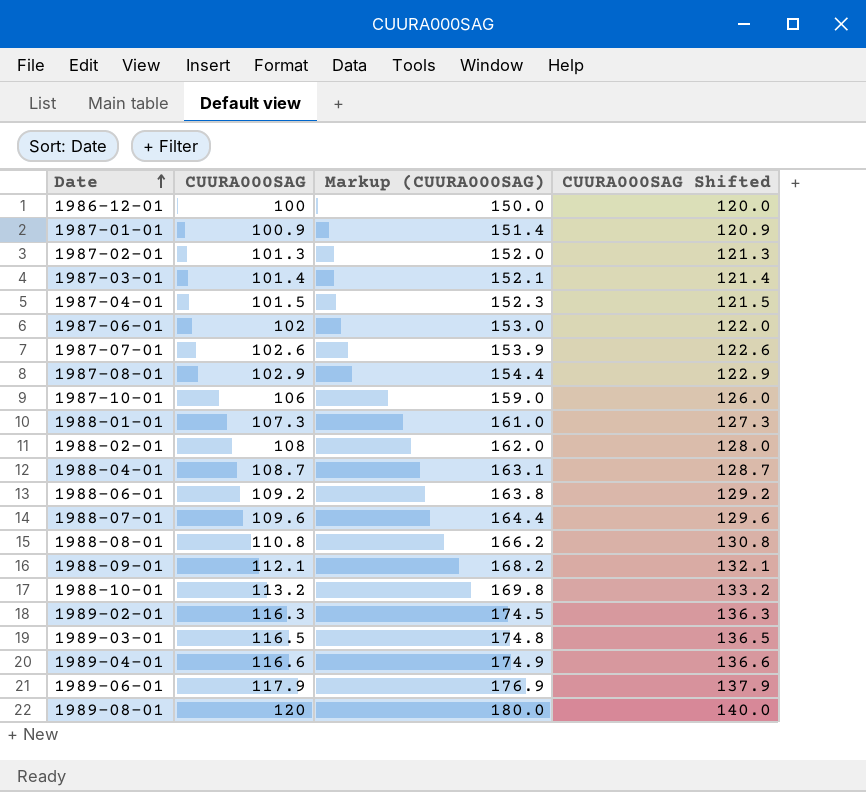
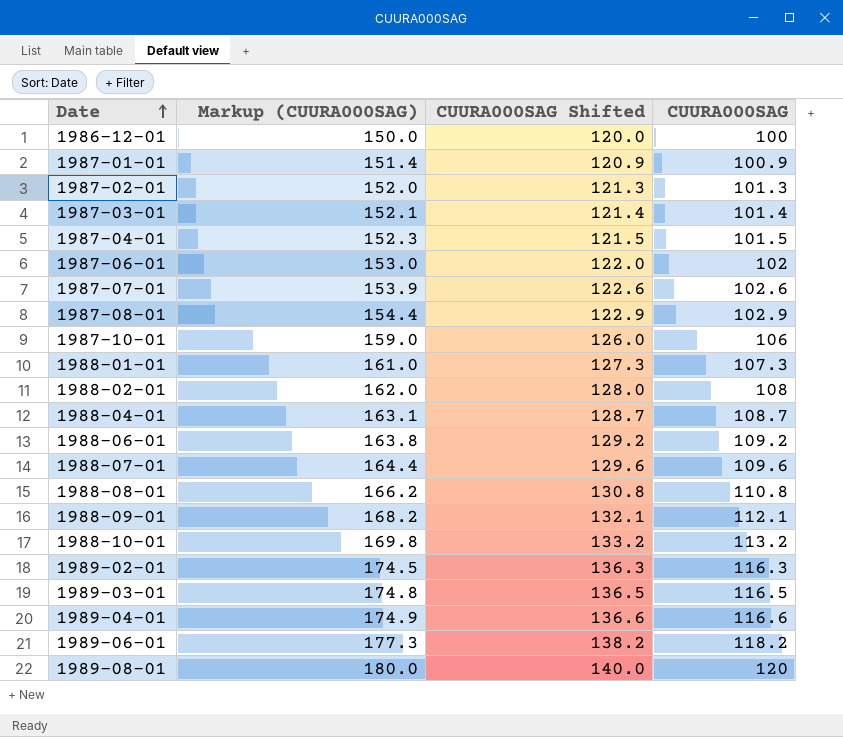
column CUURA000SAG | position: 2 -> 4
1989-06-01 | Markup (CUURA000SAG): 176.9 -> 177.3
1989-06-01 | CUURA000SAG Shifted: 137.9 -> 138.2
1989-06-01 | CUURA000SAG: 117.9 -> 118.2

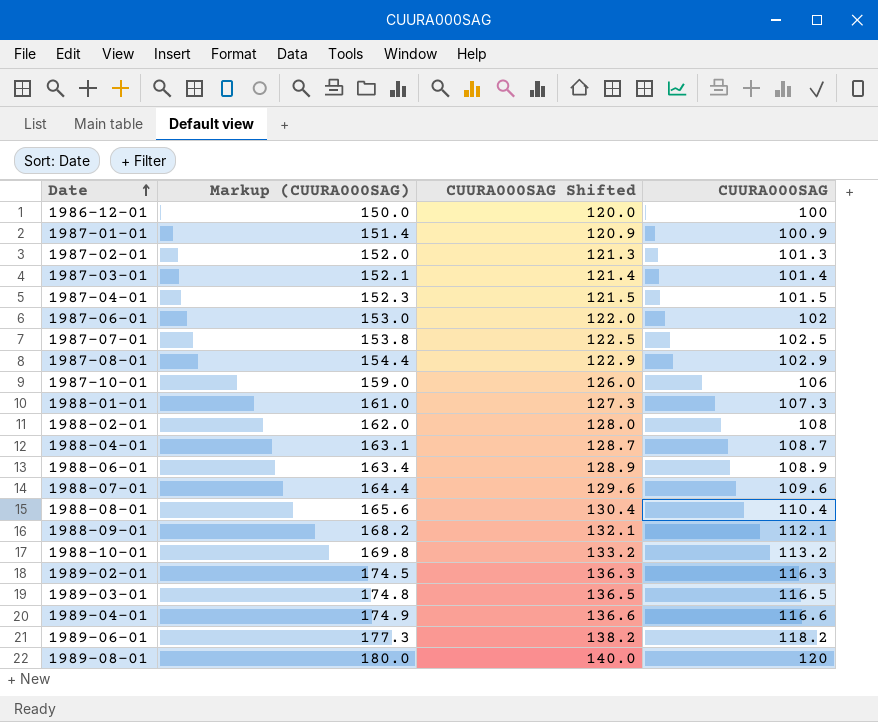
1987-07-01 | Markup (CUURA000SAG): 153.9 -> 153.8
1987-07-01 | CUURA000SAG Shifted: 122.6 -> 122.5
1987-07-01 | CUURA000SAG: 102.6 -> 102.5
1988-06-01 | Markup (CUURA000SAG): 163.8 -> 163.4
1988-06-01 | CUURA000SAG Shifted: 129.2 -> 128.9
1988-06-01 | CUURA000SAG: 109.2 -> 108.9
1988-08-01 | Markup (CUURA000SAG): 166.2 -> 165.6
1988-08-01 | CUURA000SAG Shifted: 130.8 -> 130.4
1988-08-01 | CUURA000SAG: 110.8 -> 110.4

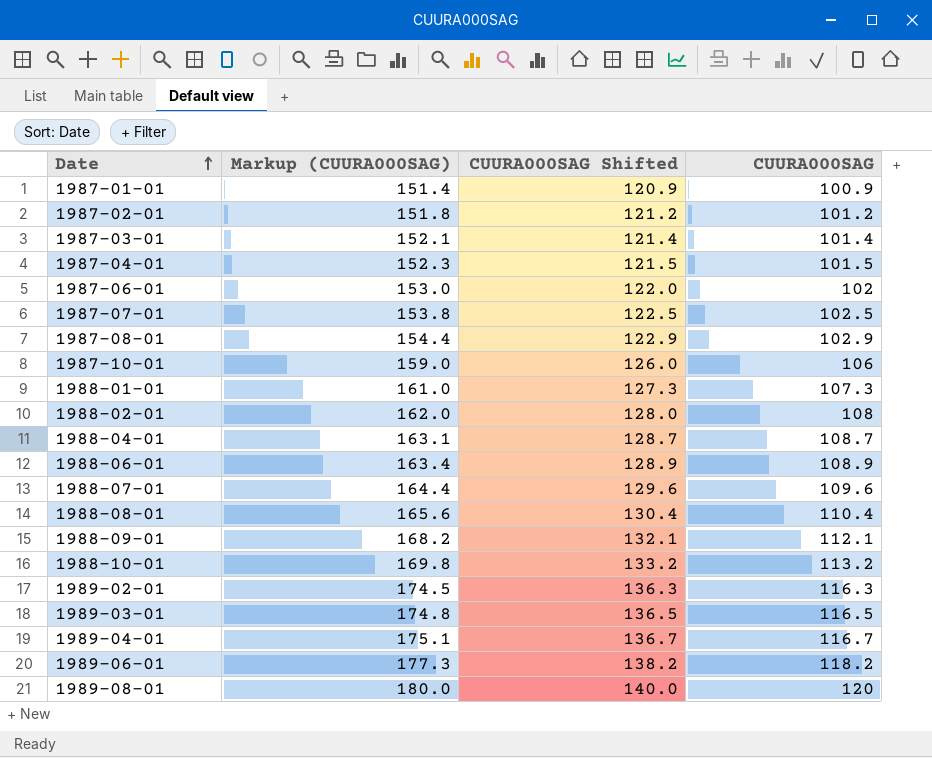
row 1986-12-01: 150.0 | 120.0 | 100 -> none
1987-02-01 | Markup (CUURA000SAG): 152.0 -> 151.8
1987-02-01 | CUURA000SAG Shifted: 121.3 -> 121.2
1987-02-01 | CUURA000SAG: 101.3 -> 101.2
1989-04-01 | Markup (CUURA000SAG): 174.9 -> 175.1
1989-04-01 | CUURA000SAG Shifted: 136.6 -> 136.7
1989-04-01 | CUURA000SAG: 116.6 -> 116.7

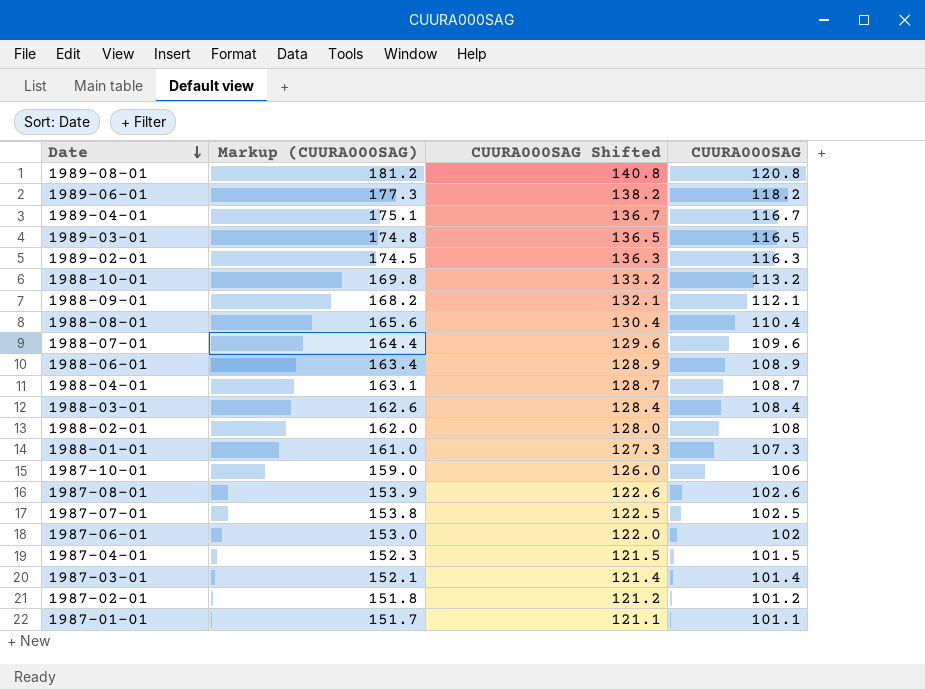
row order: Date ascending -> Date descending
1989-08-01 | Markup (CUURA000SAG): 180.0 -> 181.2
1989-08-01 | CUURA000SAG Shifted: 140.0 -> 140.8
1989-08-01 | CUURA000SAG: 120 -> 120.8
row 1988-03-01: none -> 162.6 | 128.4 | 108.4
1987-08-01 | Markup (CUURA000SAG): 154.4 -> 153.9
1987-08-01 | CUURA000SAG Shifted: 122.9 -> 122.6
1987-08-01 | CUURA000SAG: 102.9 -> 102.6
1987-01-01 | Markup (CUURA000SAG): 151.4 -> 151.7
1987-01-01 | CUURA000SAG Shifted: 120.9 -> 121.1
1987-01-01 | CUURA000SAG: 100.9 -> 101.1

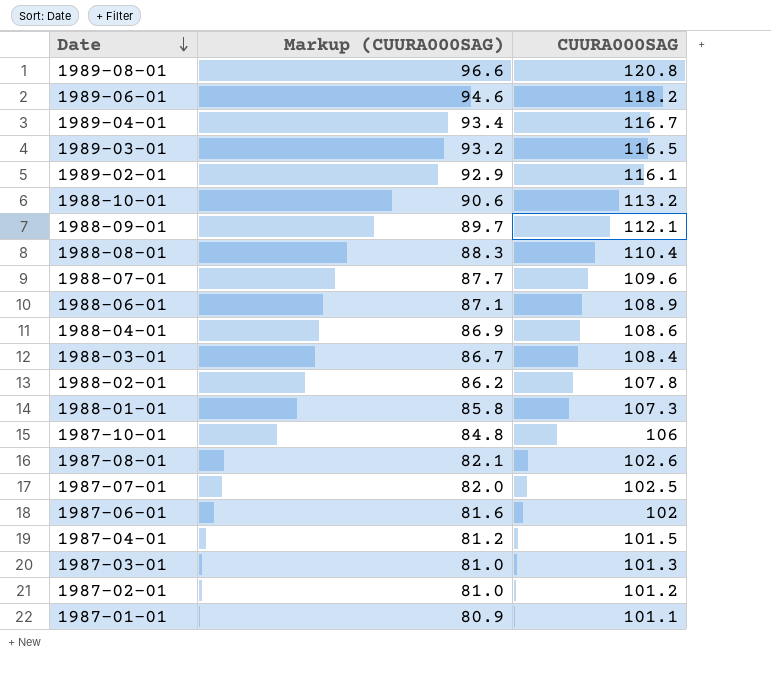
column CUURA000SAG Shifted | formula: [CUURA000SAG] + 20 -> none
column Markup (CUURA000SAG) | formula: [CUURA000SAG] * 1.5 -> [CUURA000SAG] * 0.8
1989-02-01 | CUURA000SAG: 116.3 -> 116.1
1988-04-01 | CUURA000SAG: 108.7 -> 108.6
1988-02-01 | CUURA000SAG: 108 -> 107.8
1987-03-01 | CUURA000SAG: 101.4 -> 101.3

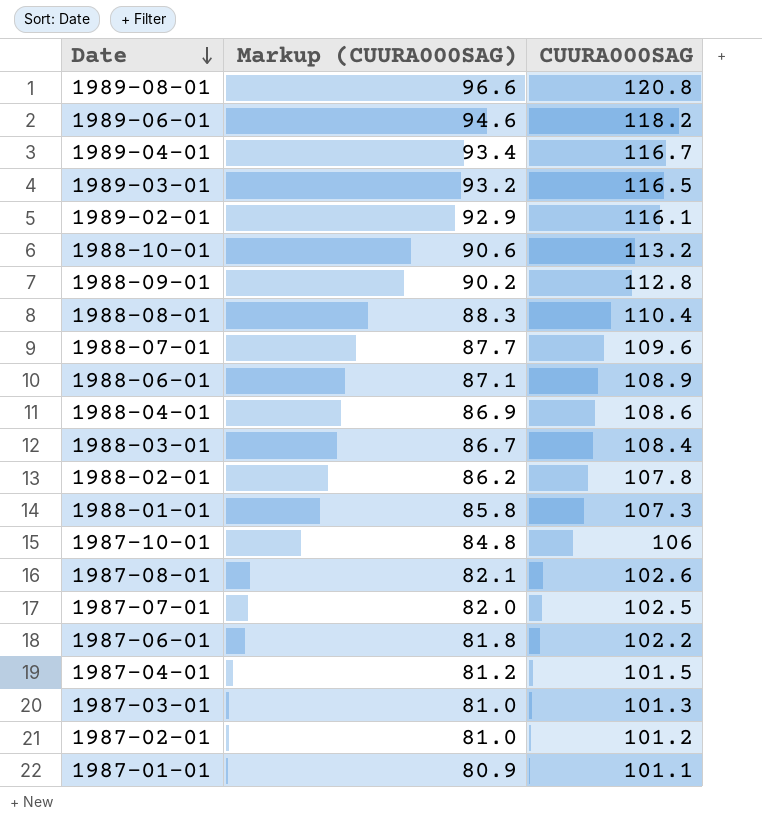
1988-09-01 | Markup (CUURA000SAG): 89.7 -> 90.2
1988-09-01 | CUURA000SAG: 112.1 -> 112.8
1987-06-01 | Markup (CUURA000SAG): 81.6 -> 81.8
1987-06-01 | CUURA000SAG: 102 -> 102.2

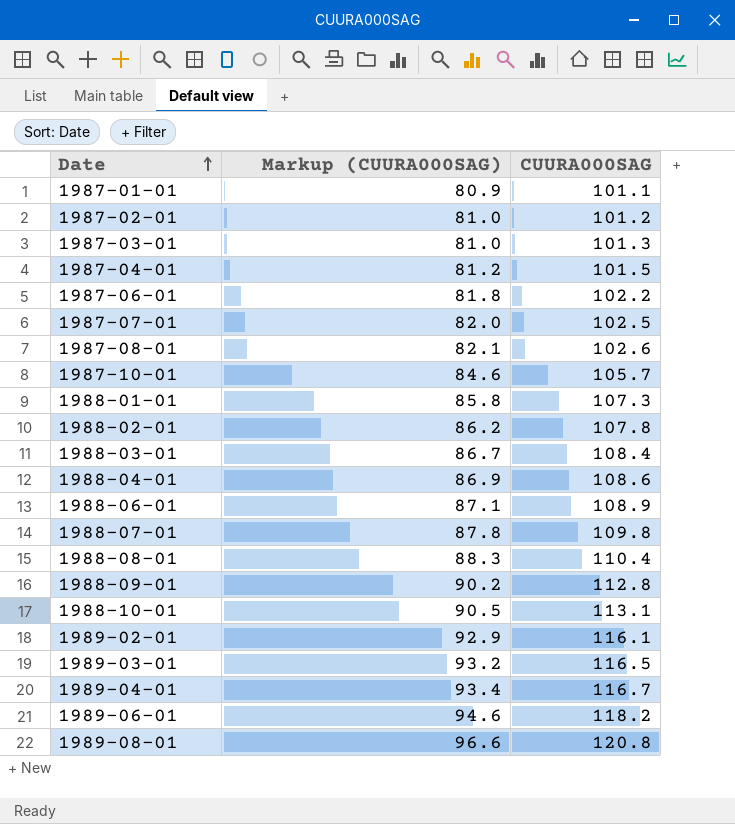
row order: Date descending -> Date ascending
1987-10-01 | Markup (CUURA000SAG): 84.8 -> 84.6
1987-10-01 | CUURA000SAG: 106 -> 105.7
1988-07-01 | Markup (CUURA000SAG): 87.7 -> 87.8
1988-07-01 | CUURA000SAG: 109.6 -> 109.8
1988-10-01 | Markup (CUURA000SAG): 90.6 -> 90.5
1988-10-01 | CUURA000SAG: 113.2 -> 113.1

